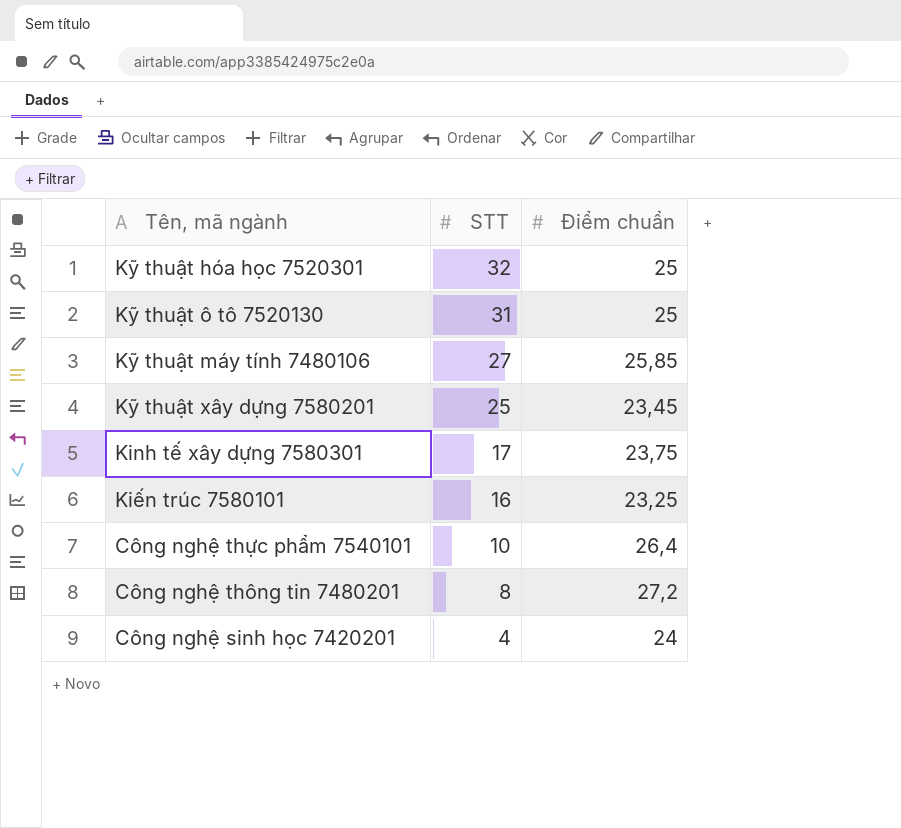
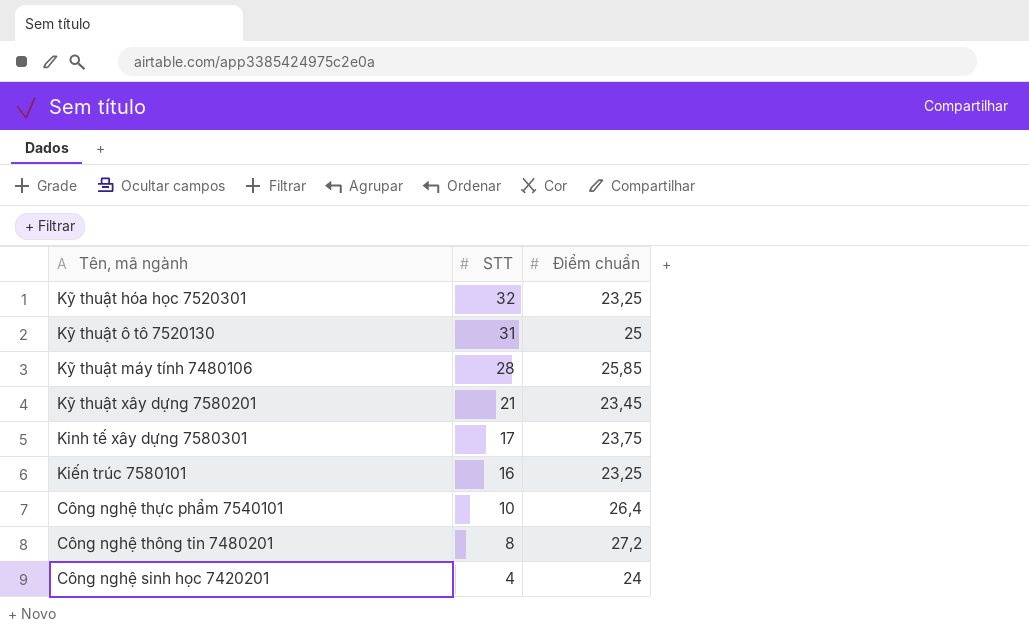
Kỹ thuật hóa học 7520301 | Điểm chuẩn: 25 -> 23,25
Kỹ thuật máy tính 7480106 | STT: 27 -> 28
Kỹ thuật xây dựng 7580201 | STT: 25 -> 21

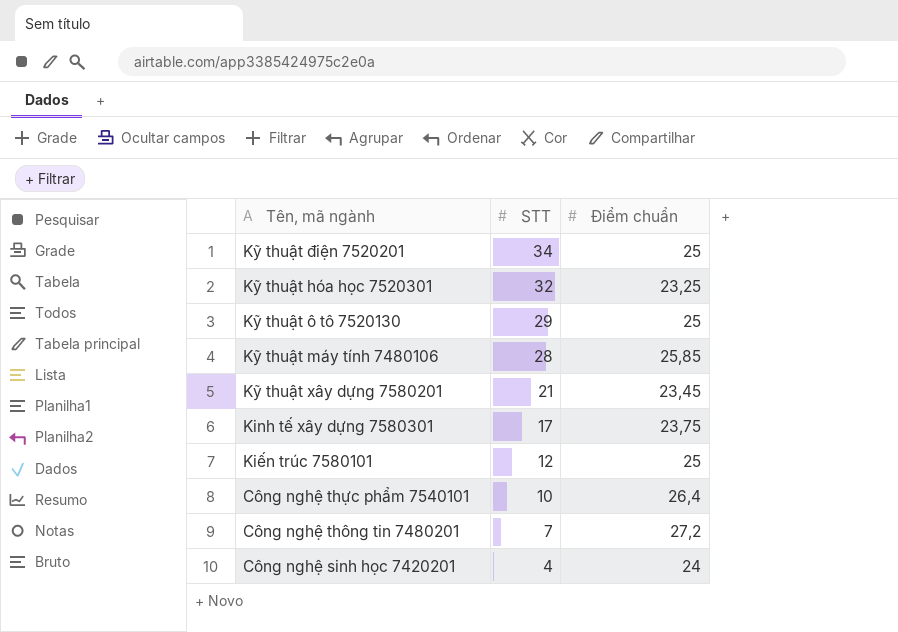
row Kỹ thuật điện 7520201: none -> 34 | 25
Kỹ thuật ô tô 7520130 | STT: 31 -> 29
Kiến trúc 7580101 | STT: 16 -> 12
Kiến trúc 7580101 | Điểm chuẩn: 23,25 -> 25
Công nghệ thông tin 7480201 | STT: 8 -> 7

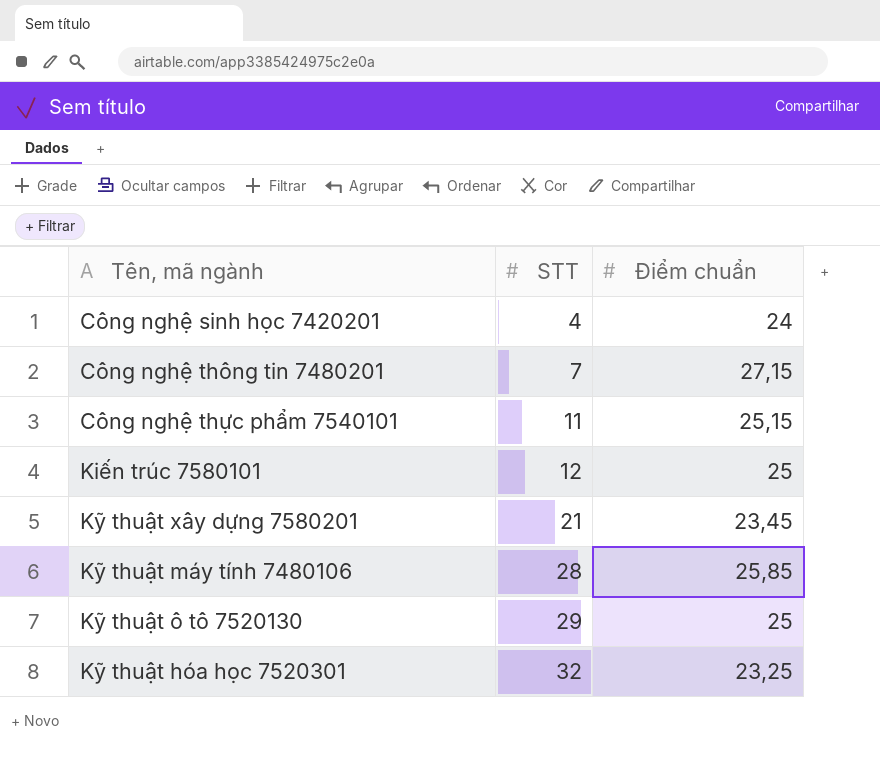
row order: STT descending -> STT ascending
row Kỹ thuật điện 7520201: 34 | 25 -> none
row Kinh tế xây dựng 7580301: 17 | 23,75 -> none
Công nghệ thông tin 7480201 | Điểm chuẩn: 27,2 -> 27,15
Công nghệ thực phẩm 7540101 | STT: 10 -> 11
Công nghệ thực phẩm 7540101 | Điểm chuẩn: 26,4 -> 25,15

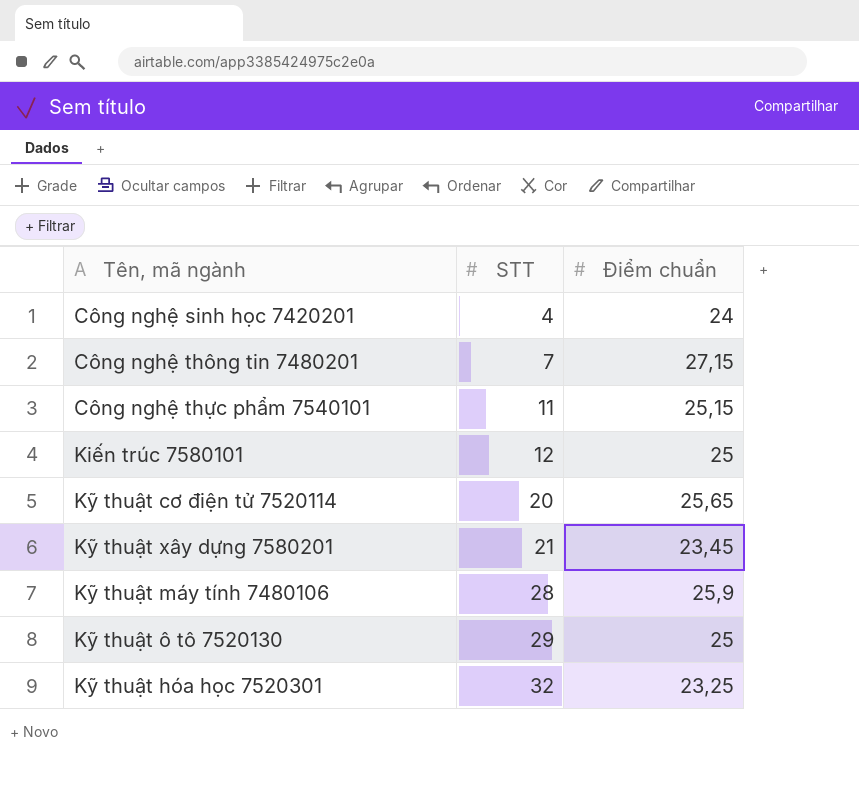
row Kỹ thuật cơ điện tử 7520114: none -> 20 | 25,65
Kỹ thuật máy tính 7480106 | Điểm chuẩn: 25,85 -> 25,9

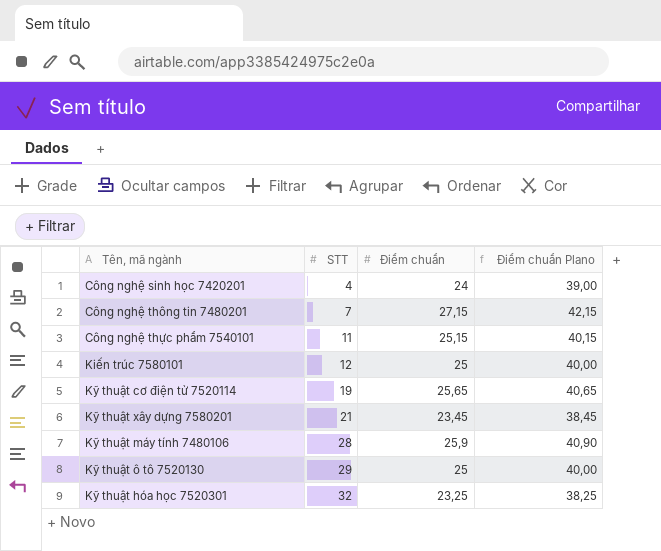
column Điểm chuẩn Plano | formula: none -> [Điểm chuẩn] + 15
Kỹ thuật cơ điện tử 7520114 | STT: 20 -> 19

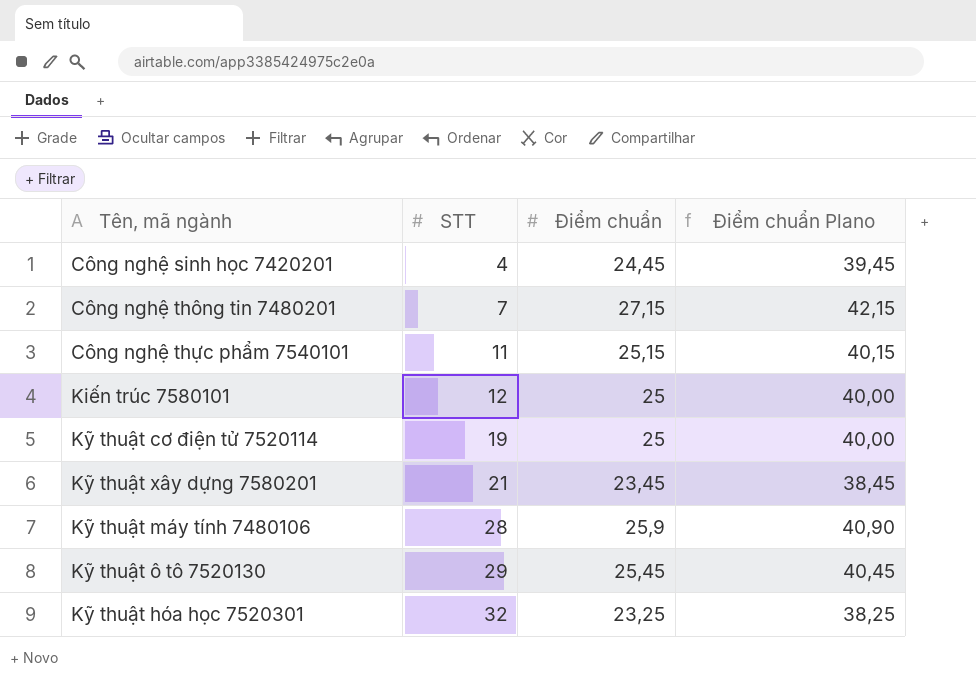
Công nghệ sinh học 7420201 | Điểm chuẩn: 24 -> 24,45
Công nghệ sinh học 7420201 | Điểm chuẩn Plano: 39,00 -> 39,45
Kỹ thuật cơ điện tử 7520114 | Điểm chuẩn: 25,65 -> 25
Kỹ thuật cơ điện tử 7520114 | Điểm chuẩn Plano: 40,65 -> 40,00
Kỹ thuật ô tô 7520130 | Điểm chuẩn: 25 -> 25,45
Kỹ thuật ô tô 7520130 | Điểm chuẩn Plano: 40,00 -> 40,45

